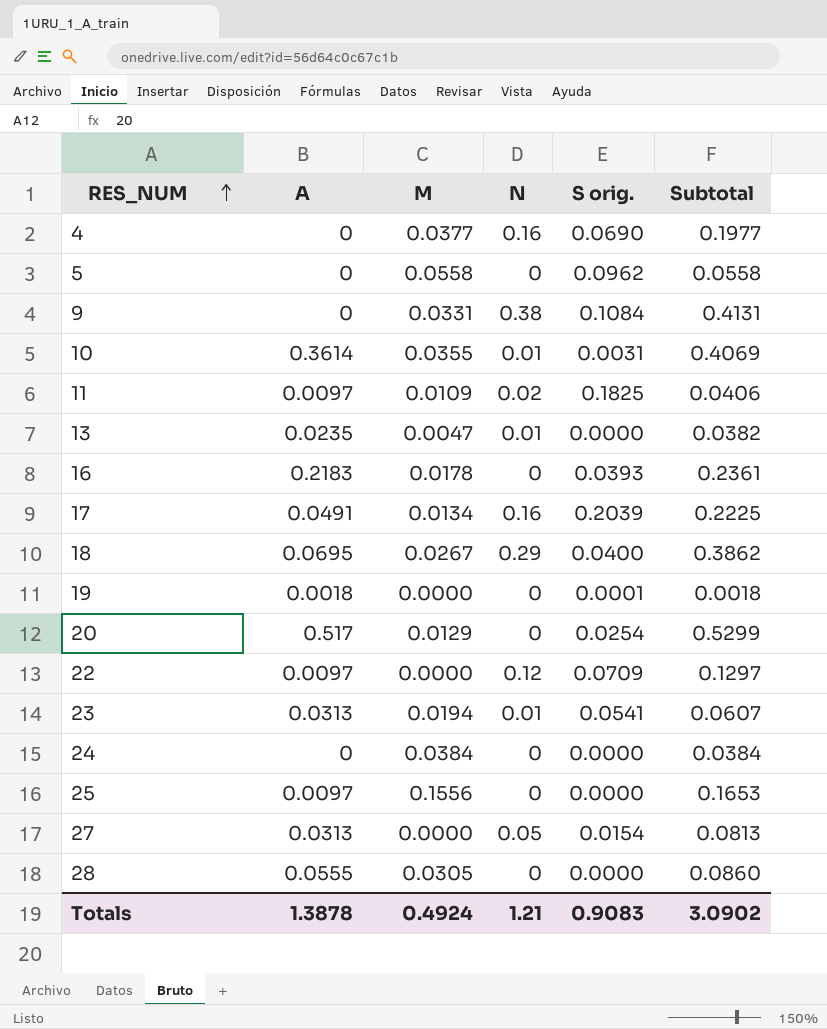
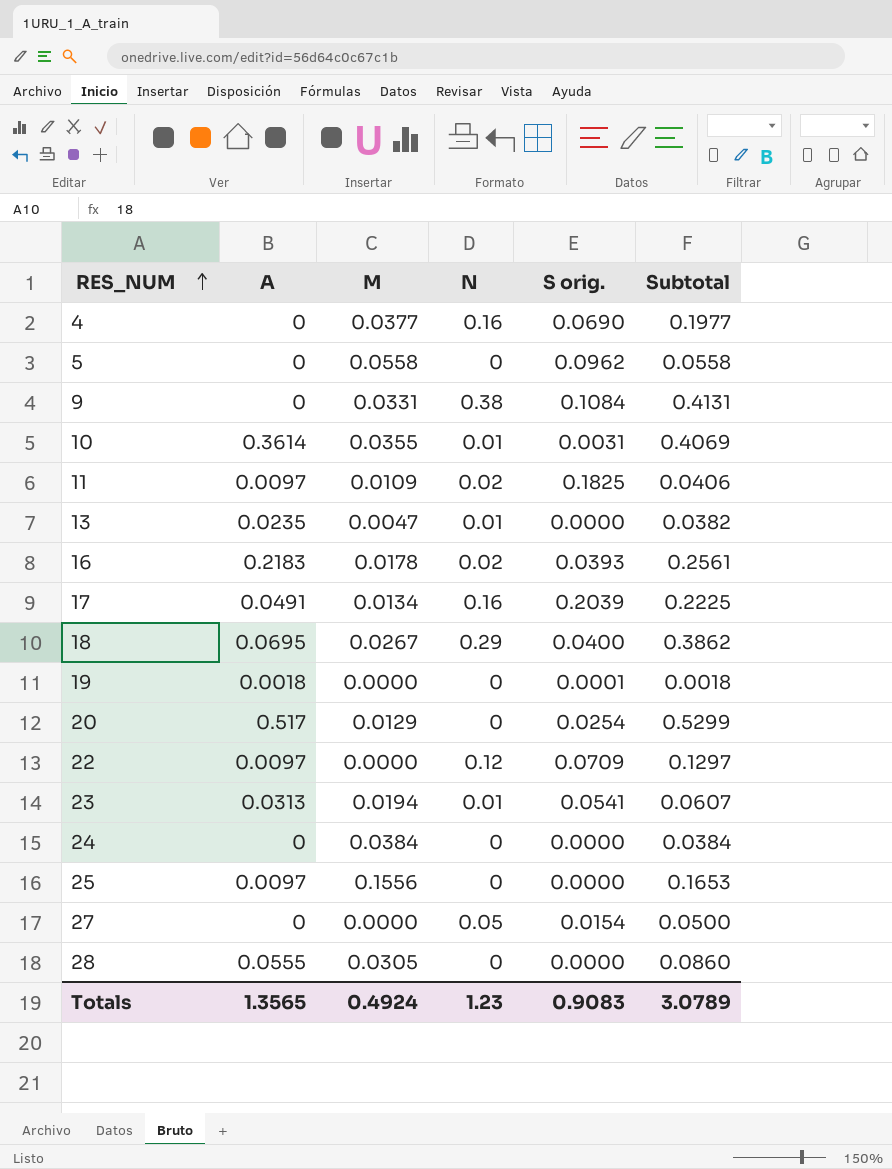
16 | N: 0 -> 0.02
16 | Subtotal: 0.2361 -> 0.2561
27 | A: 0.0313 -> 0
27 | Subtotal: 0.0813 -> 0.0500
Totals | A: 1.3878 -> 1.3565
Totals | N: 1.21 -> 1.23
Totals | Subtotal: 3.0902 -> 3.0789

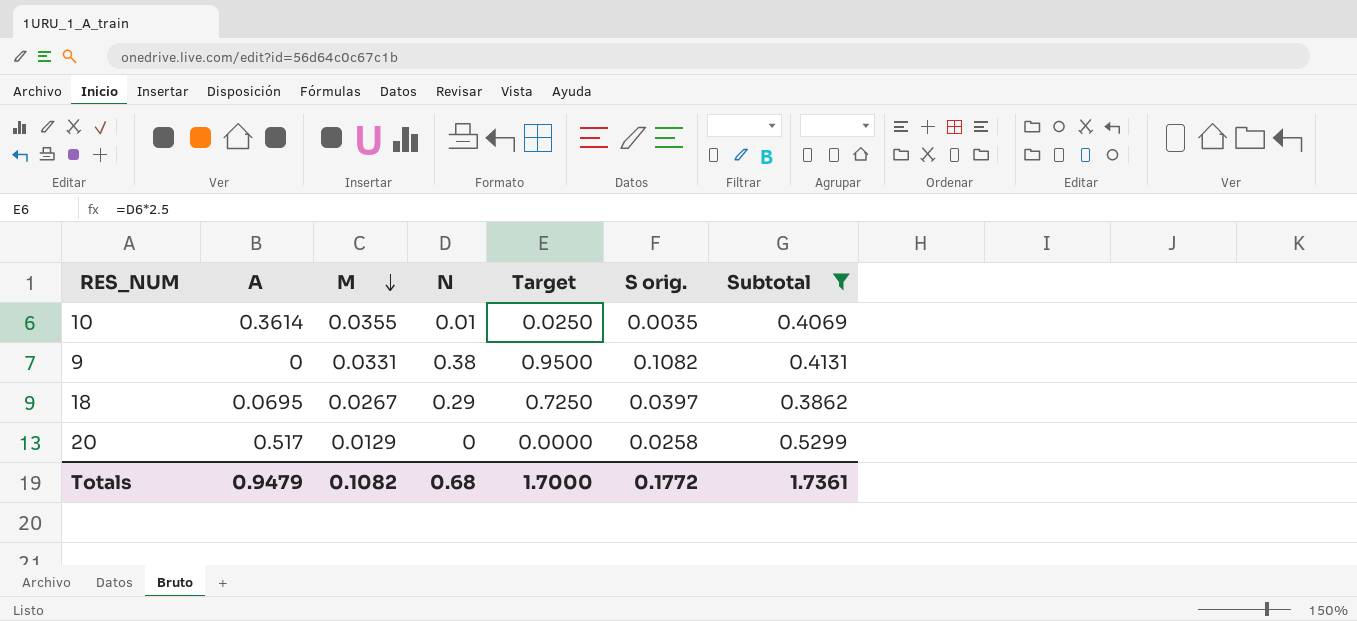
filter: none -> Subtotal >= 0.3862
row order: RES_NUM ascending -> M descending
column Target | formula: none -> [N] * 2.5
10 | S orig.: 0.0031 -> 0.0035
9 | S orig.: 0.1084 -> 0.1082
18 | S orig.: 0.0400 -> 0.0397
20 | S orig.: 0.0254 -> 0.0258
Totals | A: 1.3565 -> 0.9479
Totals | M: 0.4924 -> 0.1082
Totals | N: 1.23 -> 0.68
Totals | S orig.: 0.9083 -> 0.1772
Totals | Subtotal: 3.0789 -> 1.7361

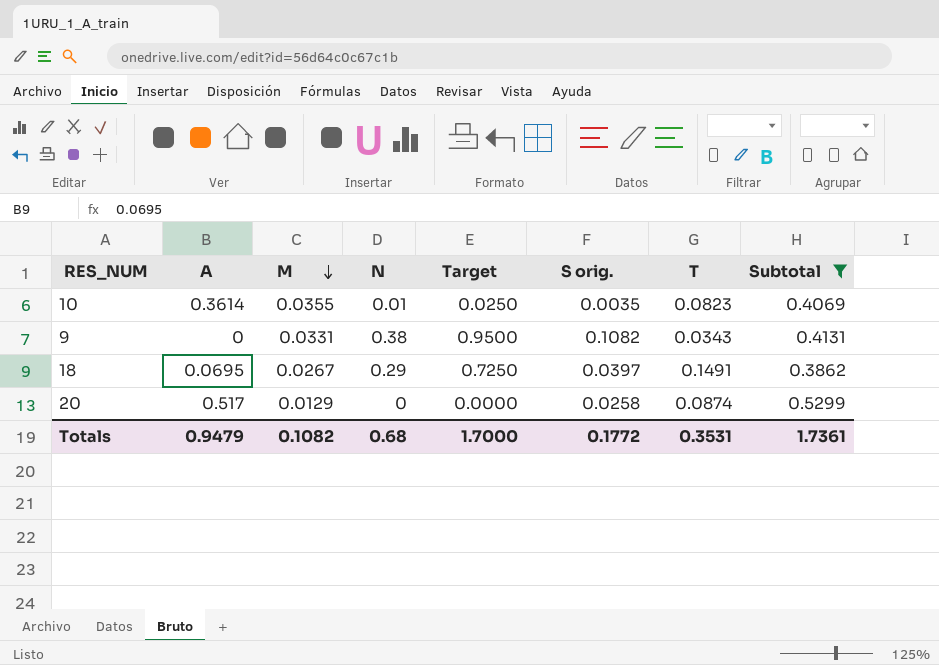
column T | position: none -> 7

